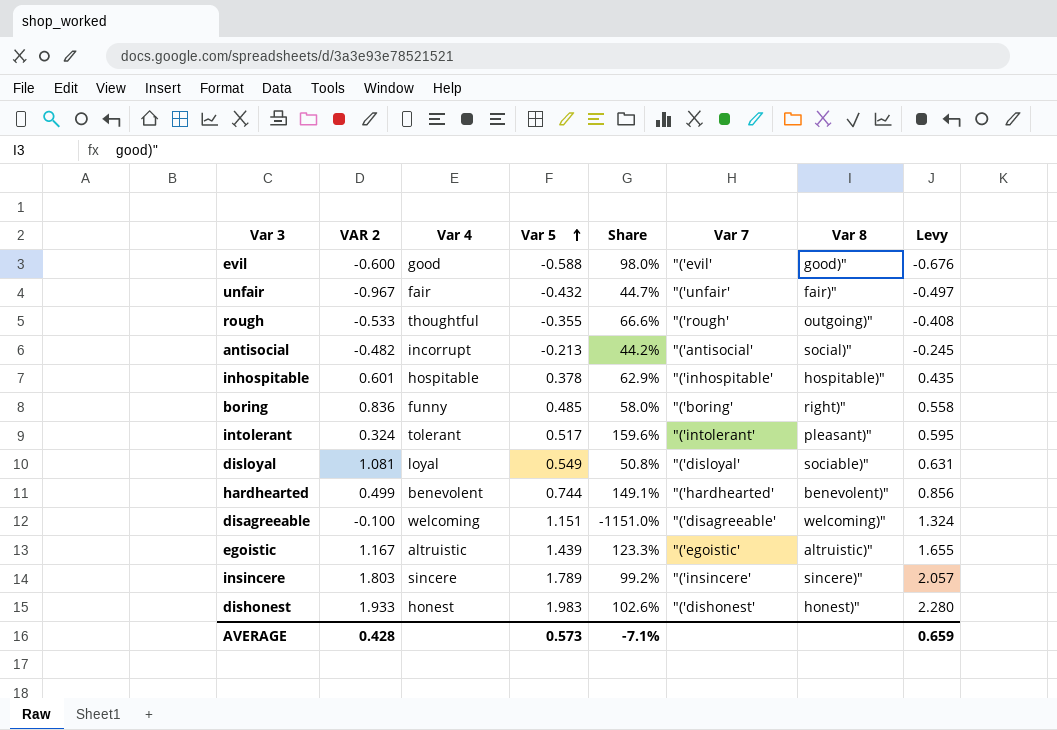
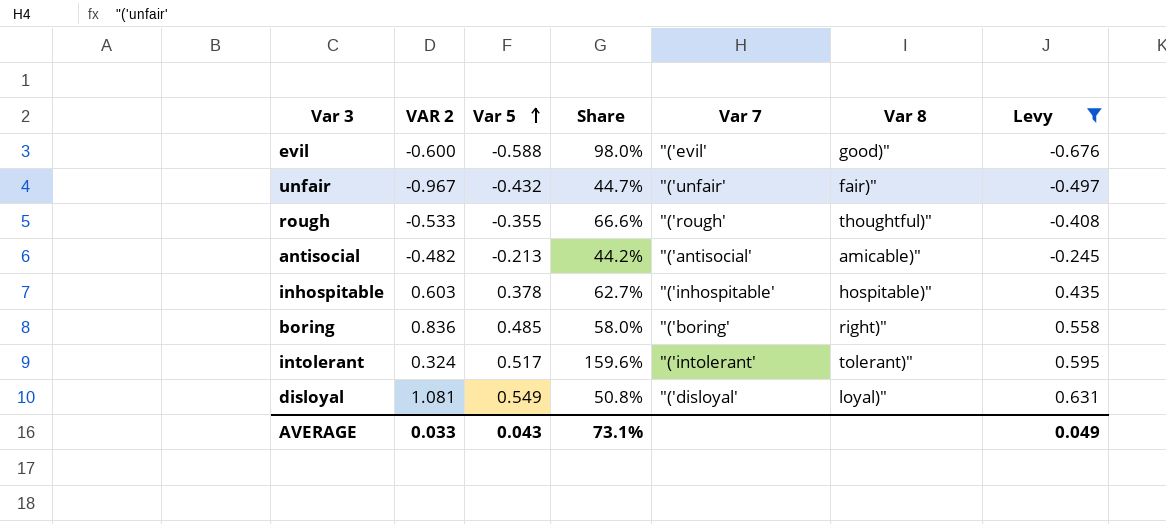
filter: none -> Levy <= 0.631
column Var 4 | position: 3 -> none
rough | Var 8: outgoing)" -> thoughtful)"
antisocial | Var 8: social)" -> amicable)"
inhospitable | VAR 2: 0.601 -> 0.603
inhospitable | Share: 62.9% -> 62.7%
intolerant | Var 8: pleasant)" -> tolerant)"
disloyal | Var 8: sociable)" -> loyal)"
AVERAGE | VAR 2: 0.428 -> 0.033
AVERAGE | Var 5: 0.573 -> 0.043
AVERAGE | Share: -7.1% -> 73.1%
AVERAGE | Levy: 0.659 -> 0.049

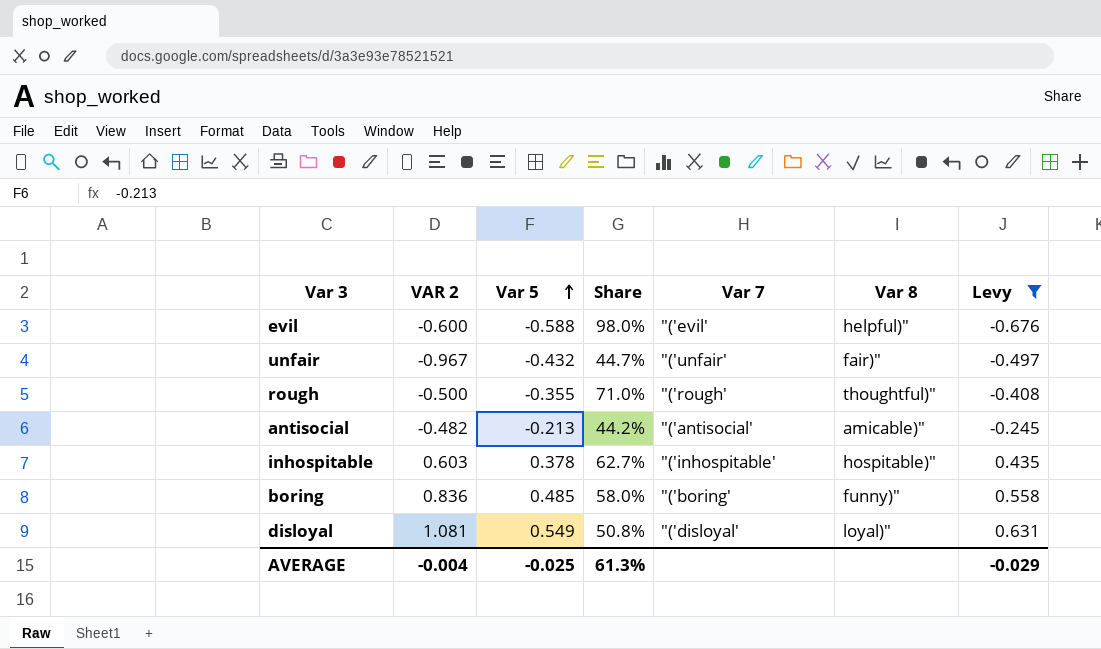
row intolerant: 0.324 | 0.517 | 159.6% | "('intolerant' | tolerant)" | 0.595 -> none
evil | Var 8: good)" -> helpful)"
rough | VAR 2: -0.533 -> -0.500
rough | Share: 66.6% -> 71.0%
boring | Var 8: right)" -> funny)"
AVERAGE | VAR 2: 0.033 -> -0.004
AVERAGE | Var 5: 0.043 -> -0.025
AVERAGE | Share: 73.1% -> 61.3%
AVERAGE | Levy: 0.049 -> -0.029

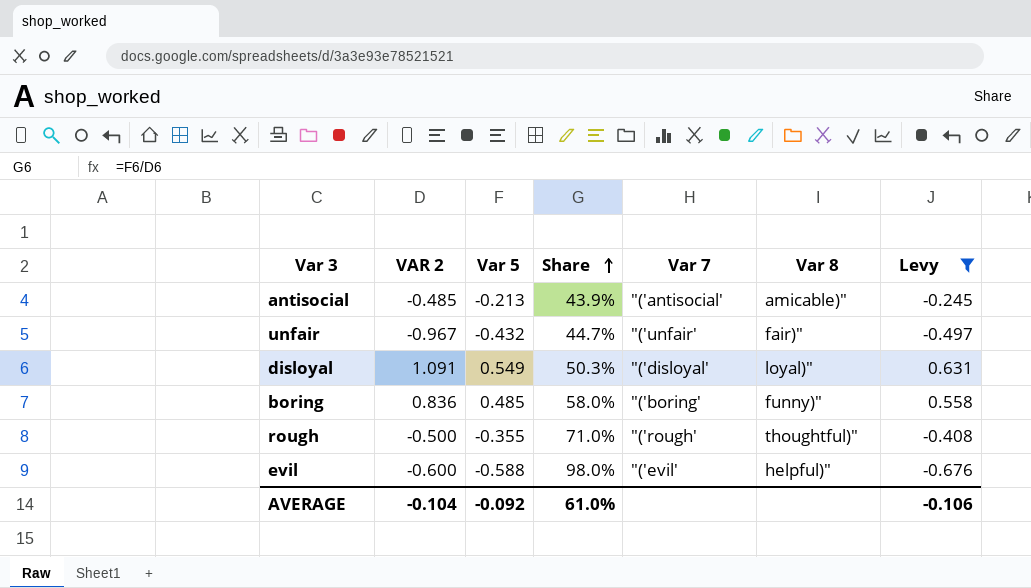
row order: Var 5 ascending -> Share ascending
row inhospitable: 0.603 | 0.378 | 62.7% | "('inhospitable' | hospitable)" | 0.435 -> none
antisocial | VAR 2: -0.482 -> -0.485
antisocial | Share: 44.2% -> 43.9%
disloyal | VAR 2: 1.081 -> 1.091
disloyal | Share: 50.8% -> 50.3%
AVERAGE | VAR 2: -0.004 -> -0.104
AVERAGE | Var 5: -0.025 -> -0.092
AVERAGE | Share: 61.3% -> 61.0%
AVERAGE | Levy: -0.029 -> -0.106

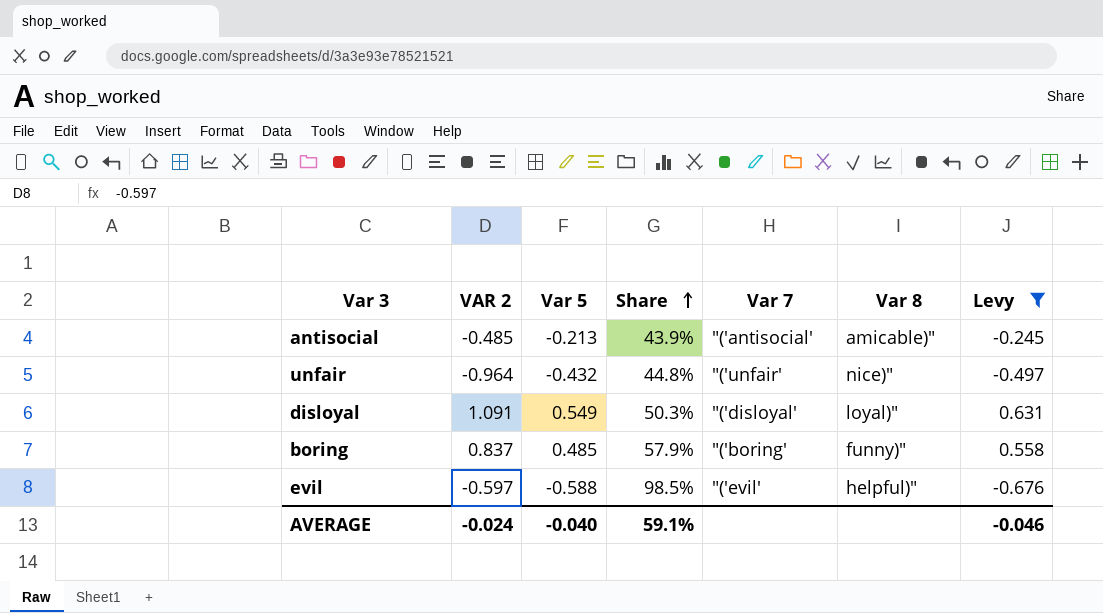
row rough: -0.500 | -0.355 | 71.0% | "('rough' | thoughtful)" | -0.408 -> none
unfair | VAR 2: -0.967 -> -0.964
unfair | Share: 44.7% -> 44.8%
unfair | Var 8: fair)" -> nice)"
boring | VAR 2: 0.836 -> 0.837
boring | Share: 58.0% -> 57.9%
evil | VAR 2: -0.600 -> -0.597
evil | Share: 98.0% -> 98.5%
AVERAGE | VAR 2: -0.104 -> -0.024
AVERAGE | Var 5: -0.092 -> -0.040
AVERAGE | Share: 61.0% -> 59.1%
AVERAGE | Levy: -0.106 -> -0.046

